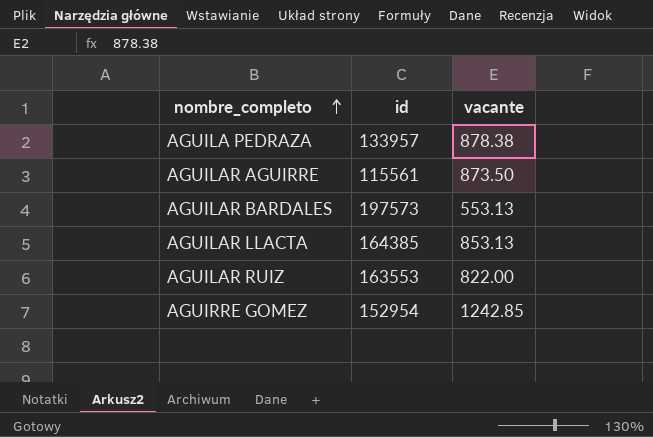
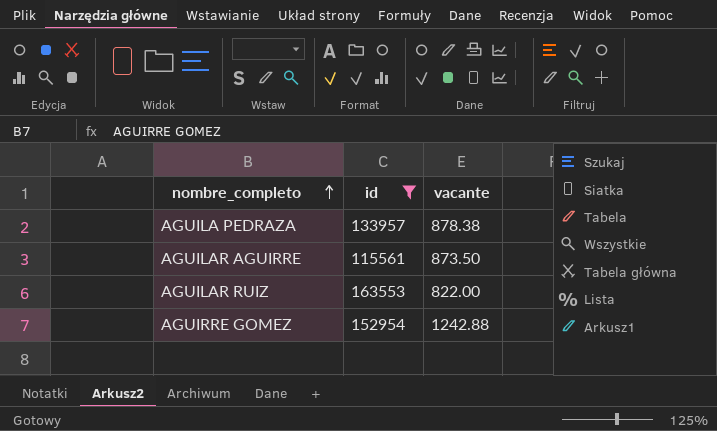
filter: none -> id <= 163553
AGUIRRE GOMEZ | vacante: 1242.85 -> 1242.88

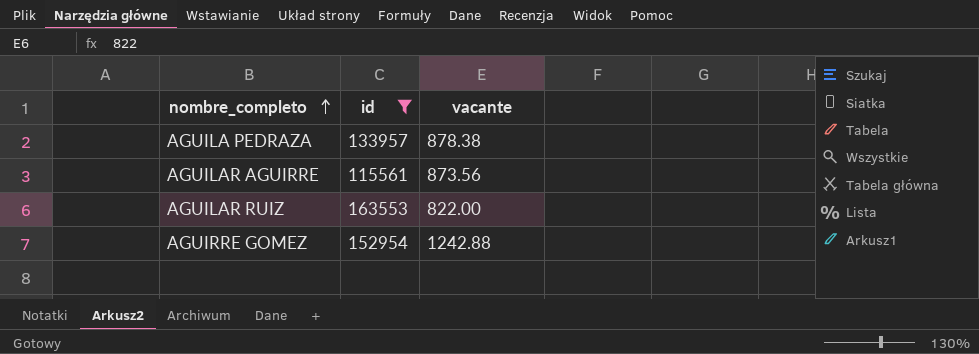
AGUILAR AGUIRRE | vacante: 873.50 -> 873.56

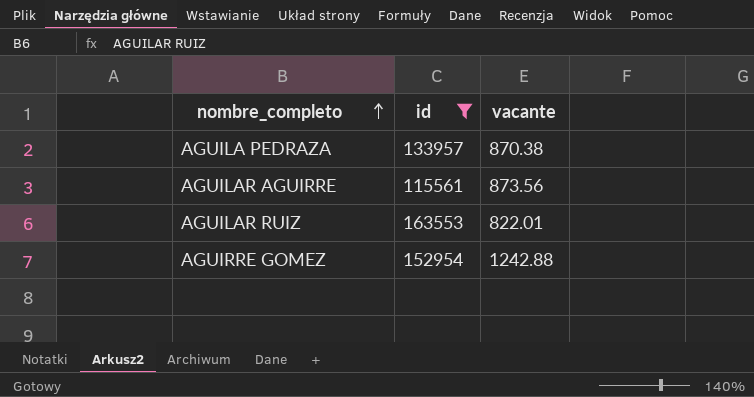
AGUILA PEDRAZA | vacante: 878.38 -> 870.38
AGUILAR RUIZ | vacante: 822.00 -> 822.01

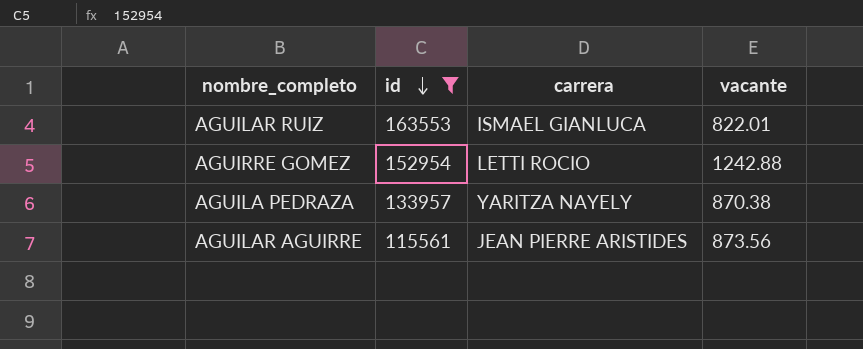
row order: nombre_completo ascending -> id descending
column carrera | position: none -> 3

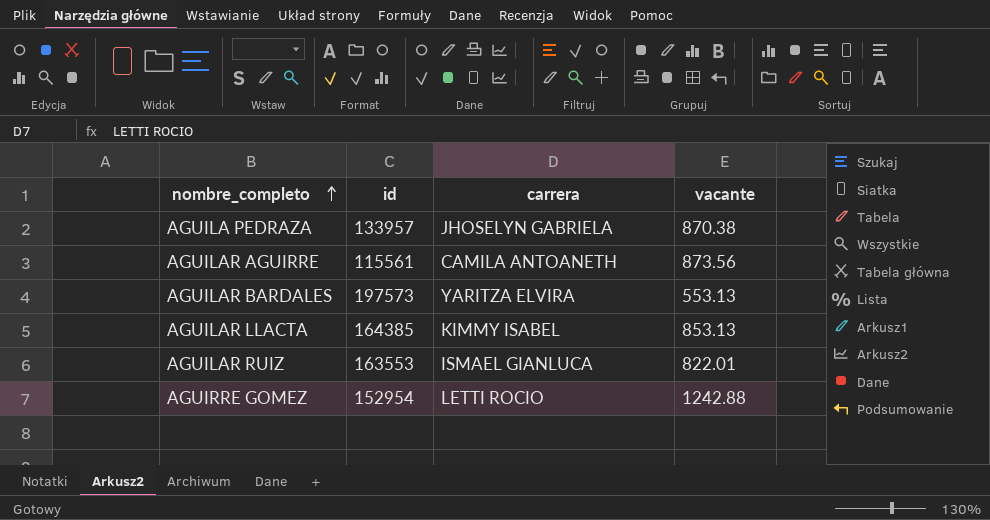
filter: id <= 163553 -> none
row order: id descending -> nombre_completo ascending
AGUILA PEDRAZA | carrera: YARITZA NAYELY -> JHOSELYN GABRIELA
AGUILAR AGUIRRE | carrera: JEAN PIERRE ARISTIDES -> CAMILA ANTOANETH

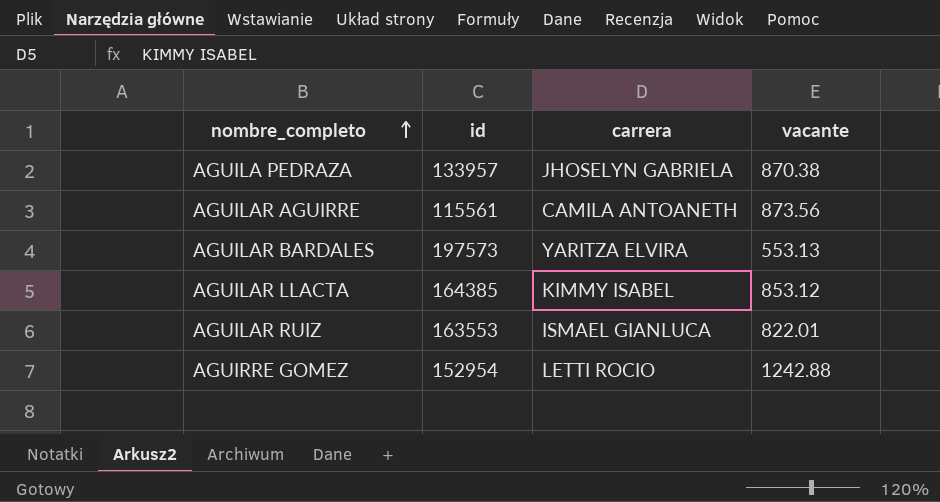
AGUILAR LLACTA | vacante: 853.13 -> 853.12

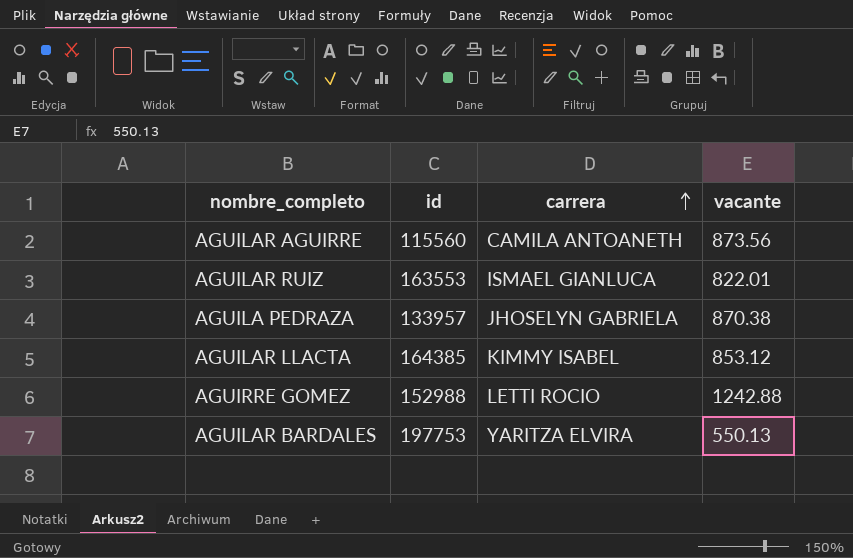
row order: nombre_completo ascending -> carrera ascending
AGUILAR AGUIRRE | id: 115561 -> 115560
AGUIRRE GOMEZ | id: 152954 -> 152988
AGUILAR BARDALES | id: 197573 -> 197753
AGUILAR BARDALES | vacante: 553.13 -> 550.13

